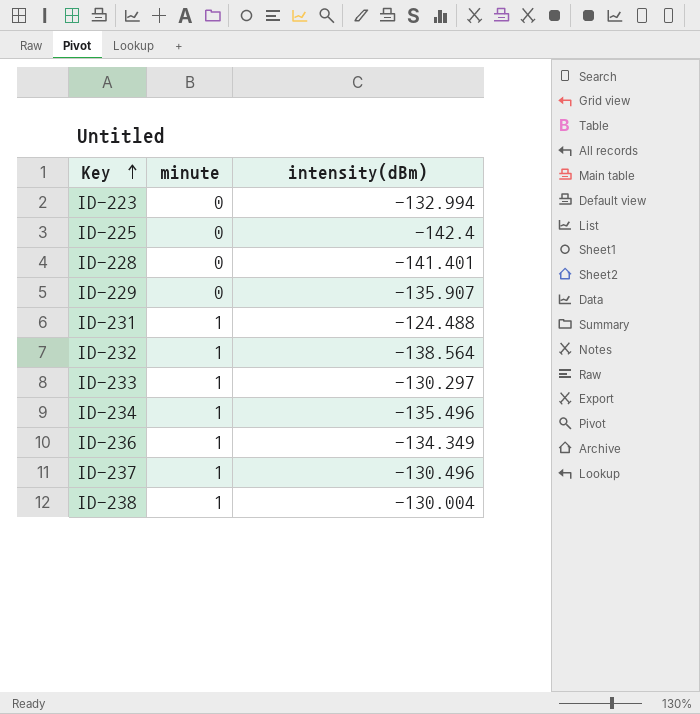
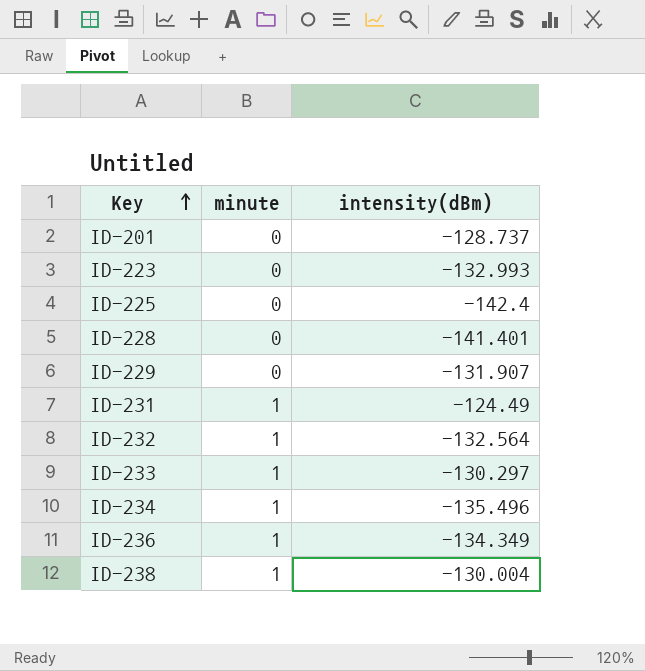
row ID-237: 1 | -130.496 -> none
row ID-201: none -> 0 | -128.737
ID-223 | intensity(dBm): -132.994 -> -132.993
ID-229 | intensity(dBm): -135.907 -> -131.907
ID-231 | intensity(dBm): -124.488 -> -124.49
ID-232 | intensity(dBm): -138.564 -> -132.564

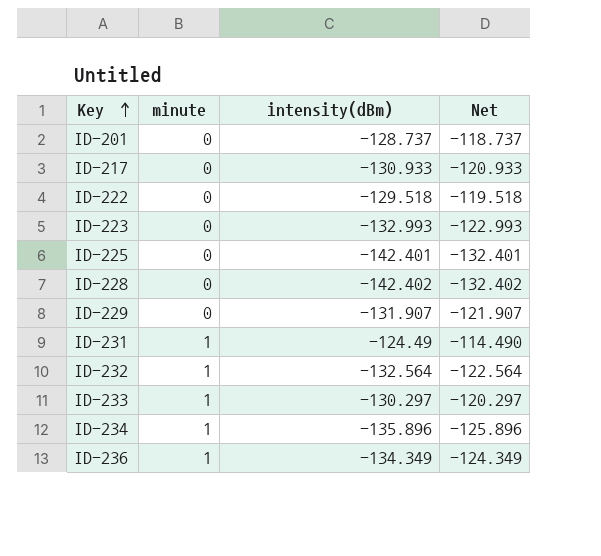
column Net | formula: none -> [intensity(dBm)] + 10
row ID-238: 1 | -130.004 -> none
row ID-217: none -> 0 | -130.933 | -120.933
row ID-222: none -> 0 | -129.518 | -119.518
ID-225 | intensity(dBm): -142.4 -> -142.401
ID-228 | intensity(dBm): -141.401 -> -142.402
ID-234 | intensity(dBm): -135.496 -> -135.896

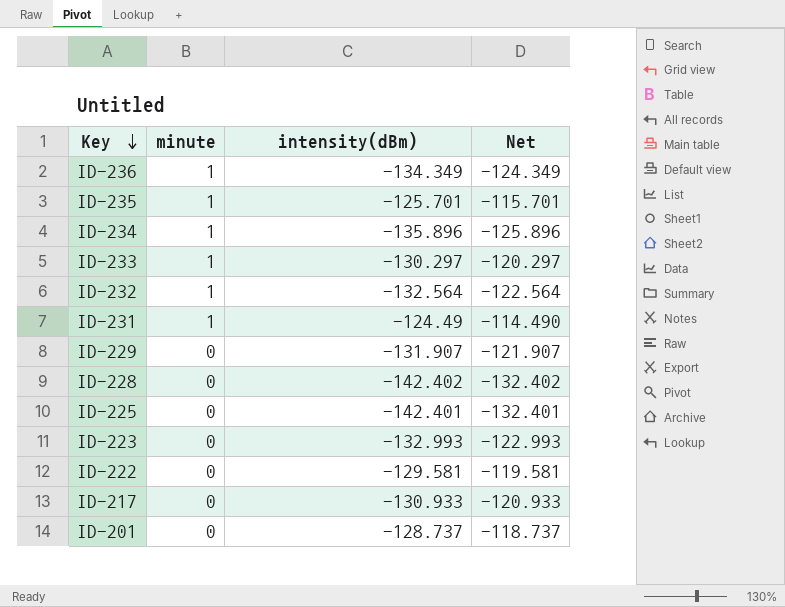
row order: Key ascending -> Key descending
row ID-235: none -> 1 | -125.701 | -115.701
ID-222 | intensity(dBm): -129.518 -> -129.581
ID-222 | Net: -119.518 -> -119.581

